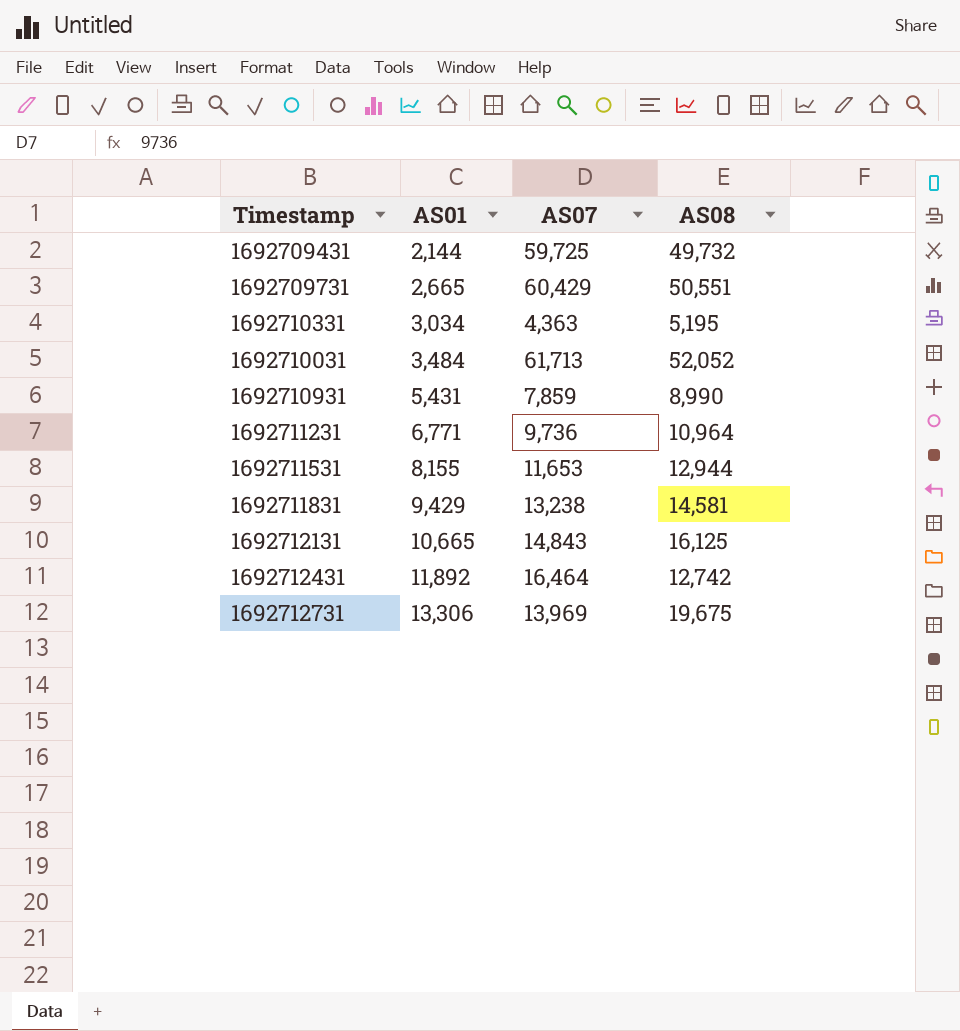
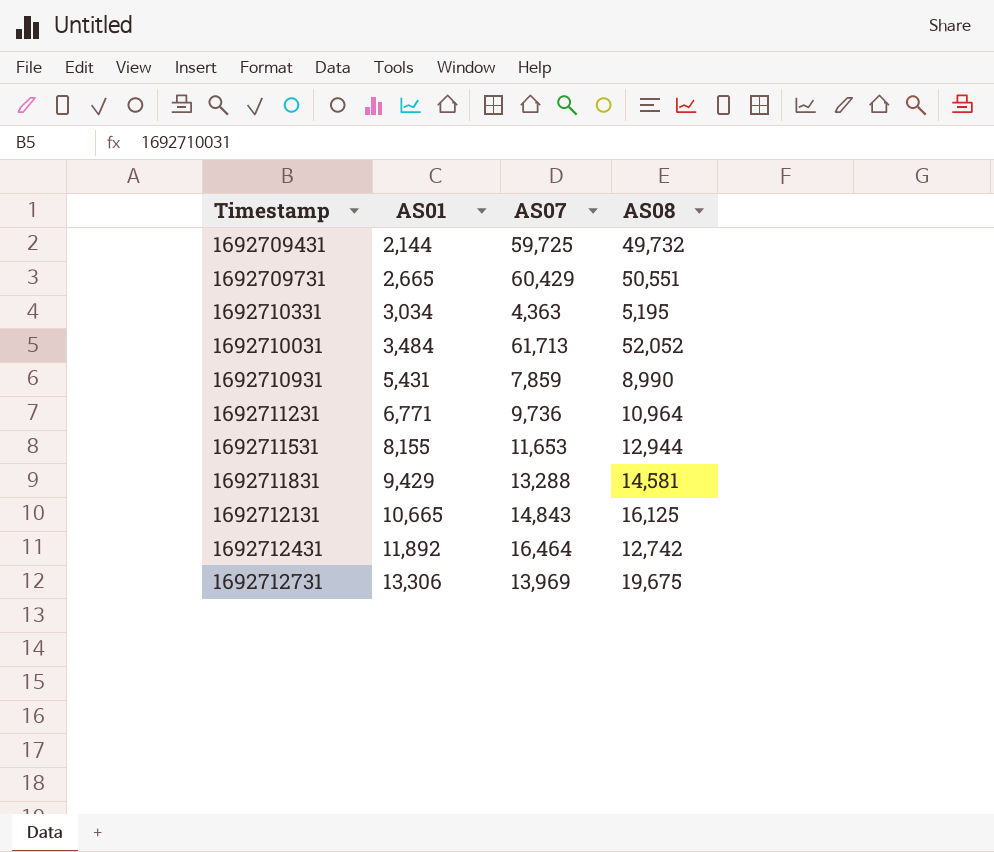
1692711831 | AS07: 13,238 -> 13,288

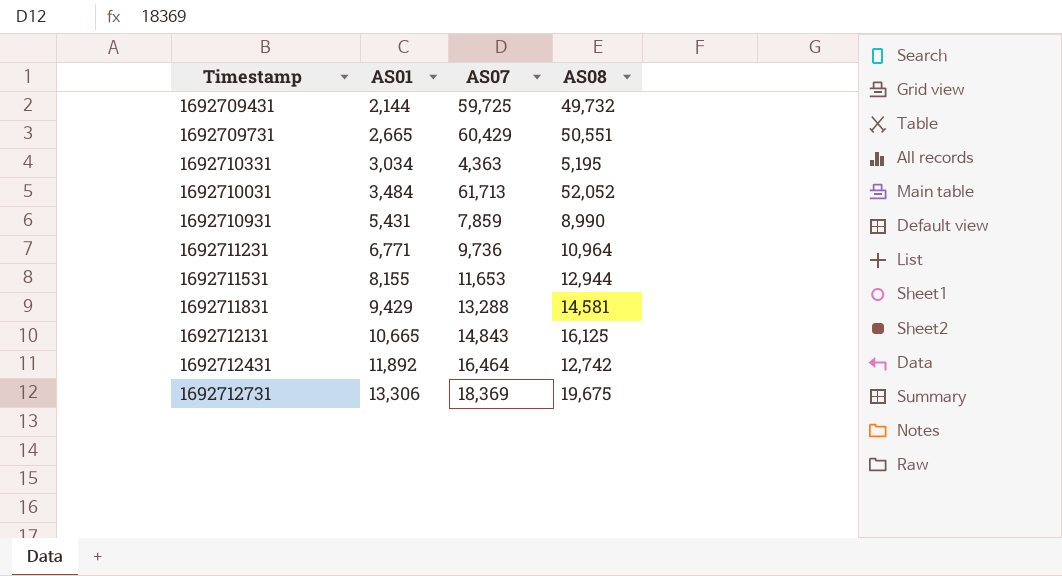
1692712731 | AS07: 13,969 -> 18,369

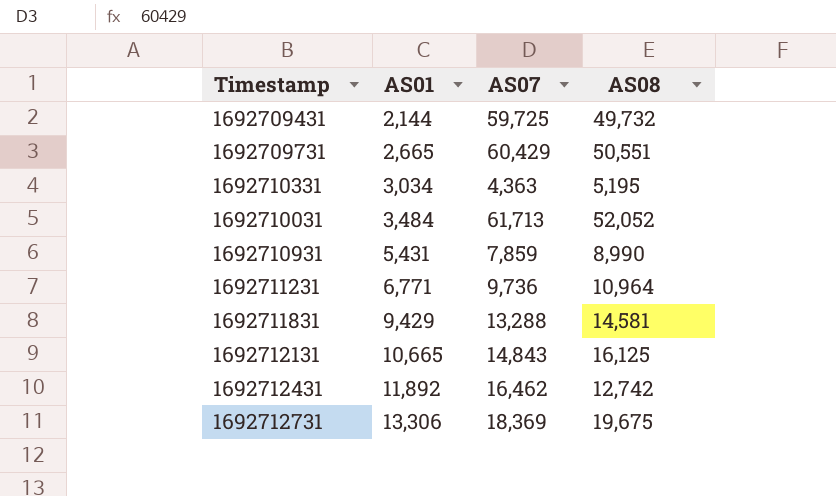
row 1692711531: 8,155 | 11,653 | 12,944 -> none
1692712431 | AS07: 16,464 -> 16,462

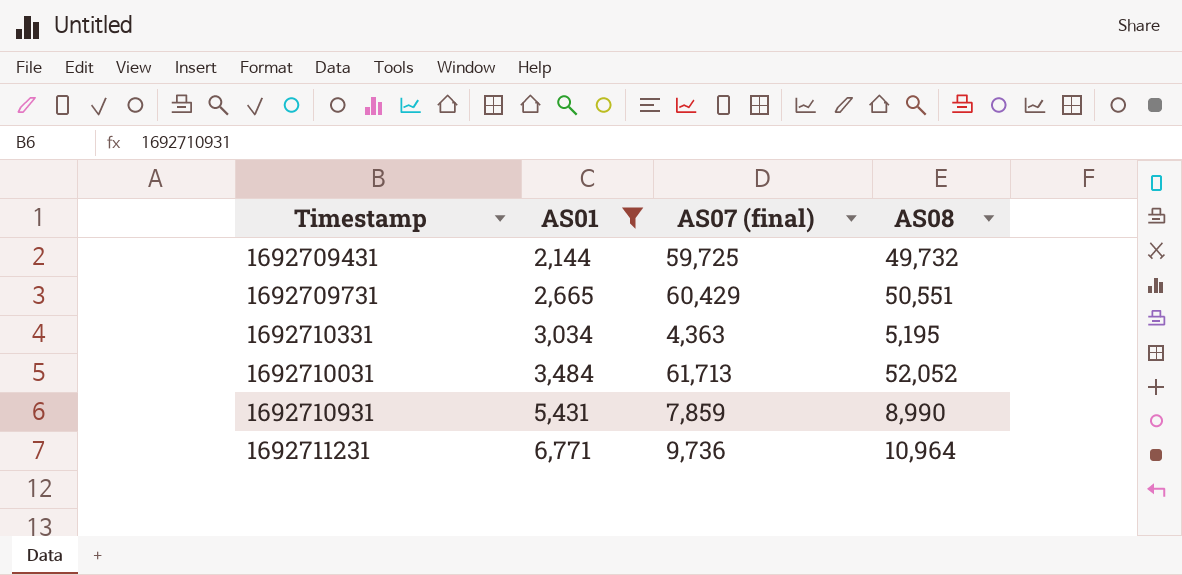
filter: none -> AS01 <= 6,771
column name: AS07 -> AS07 (final)

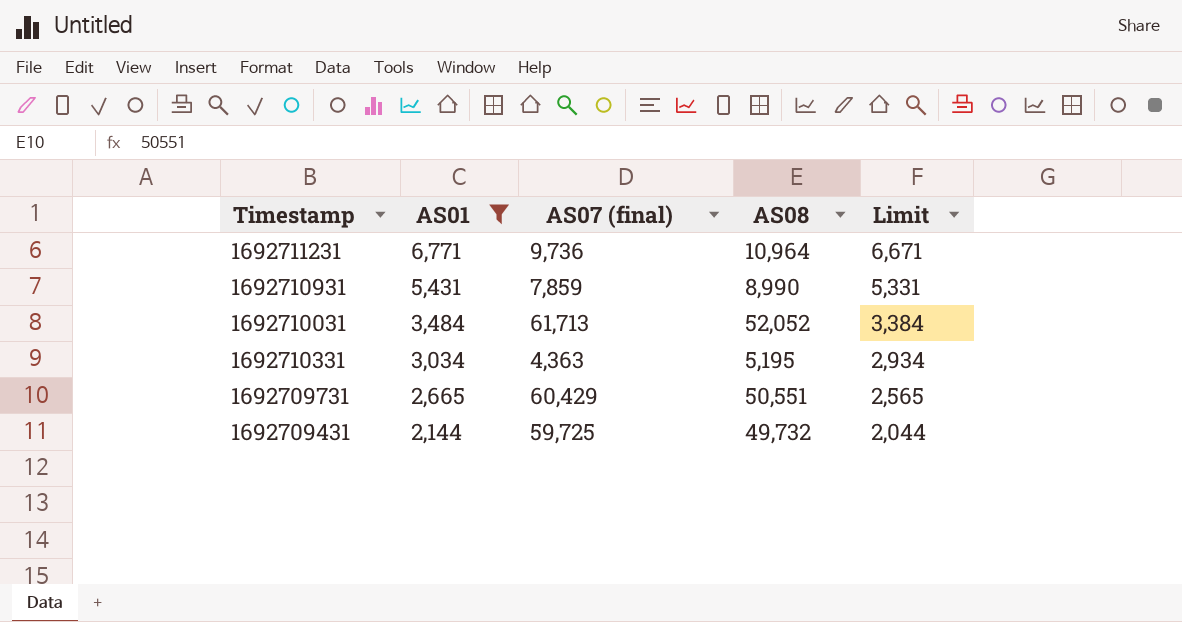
row order: AS01 ascending -> AS01 descending
column Limit | formula: none -> [AS01] - 100

